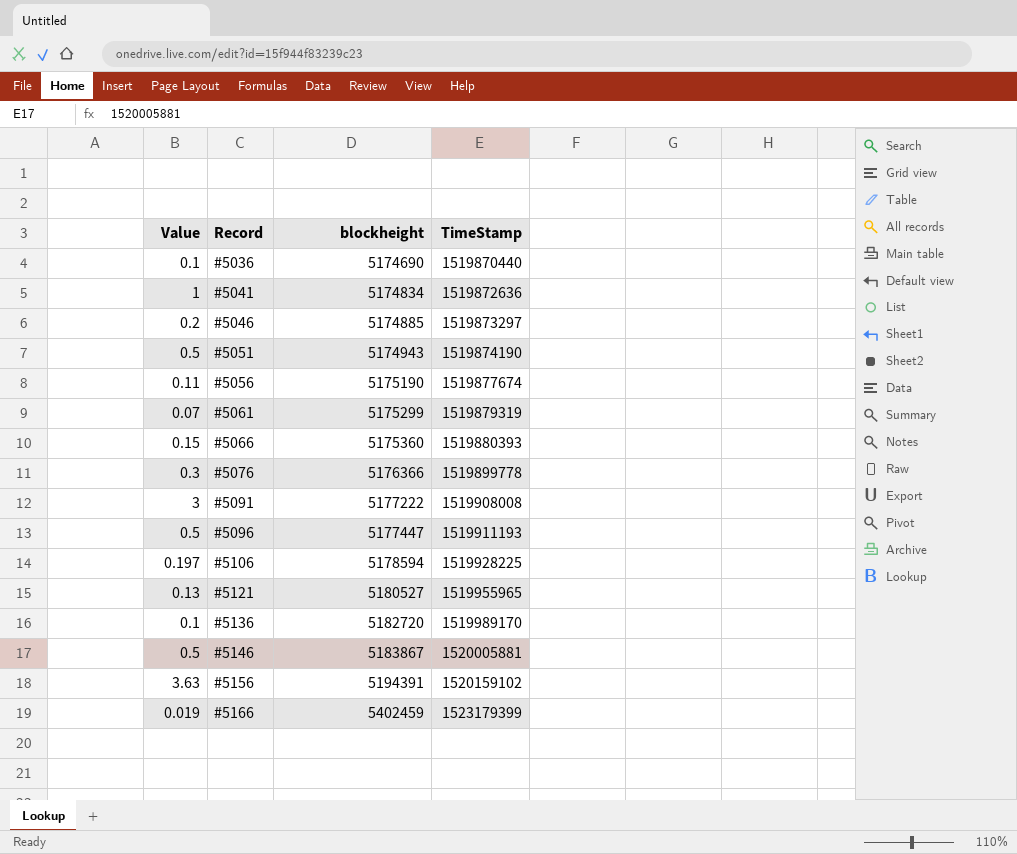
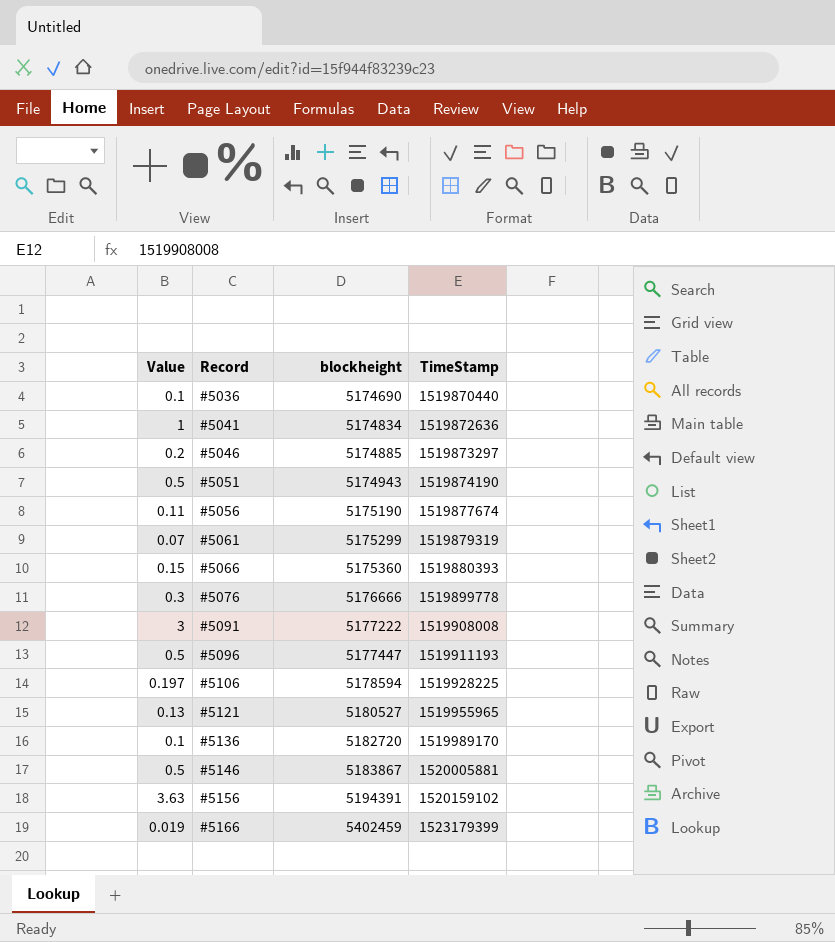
#5076 | blockheight: 5176366 -> 5176666

